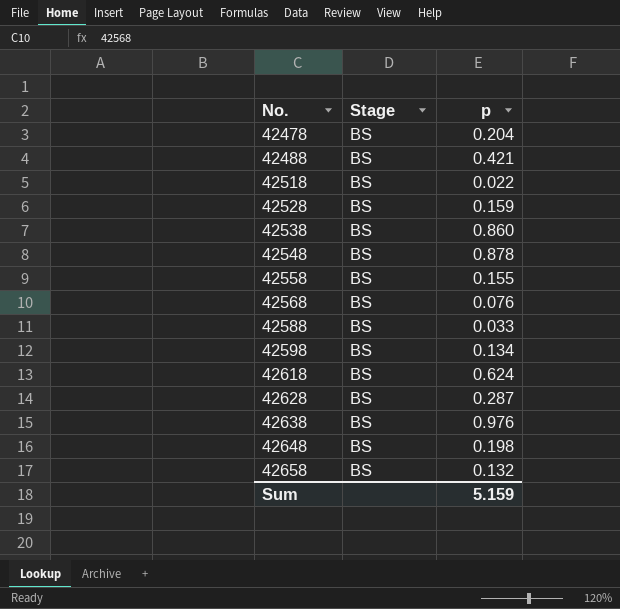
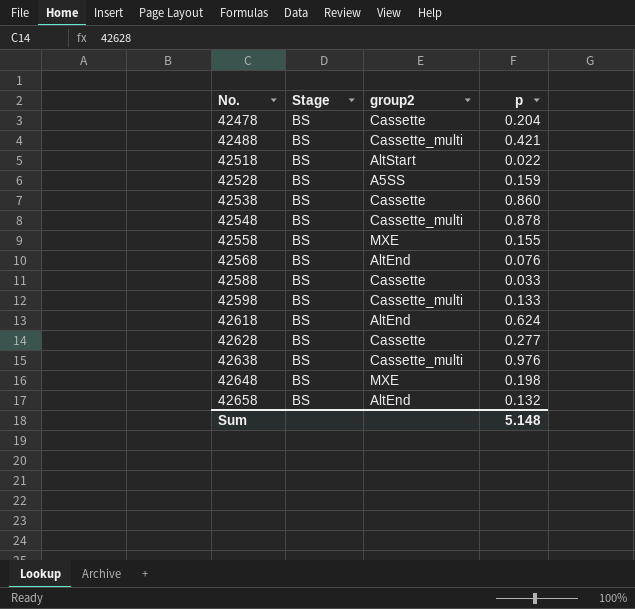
column group2 | position: none -> 3
42598 | p: 0.134 -> 0.133
42628 | p: 0.287 -> 0.277
Sum | p: 5.159 -> 5.148

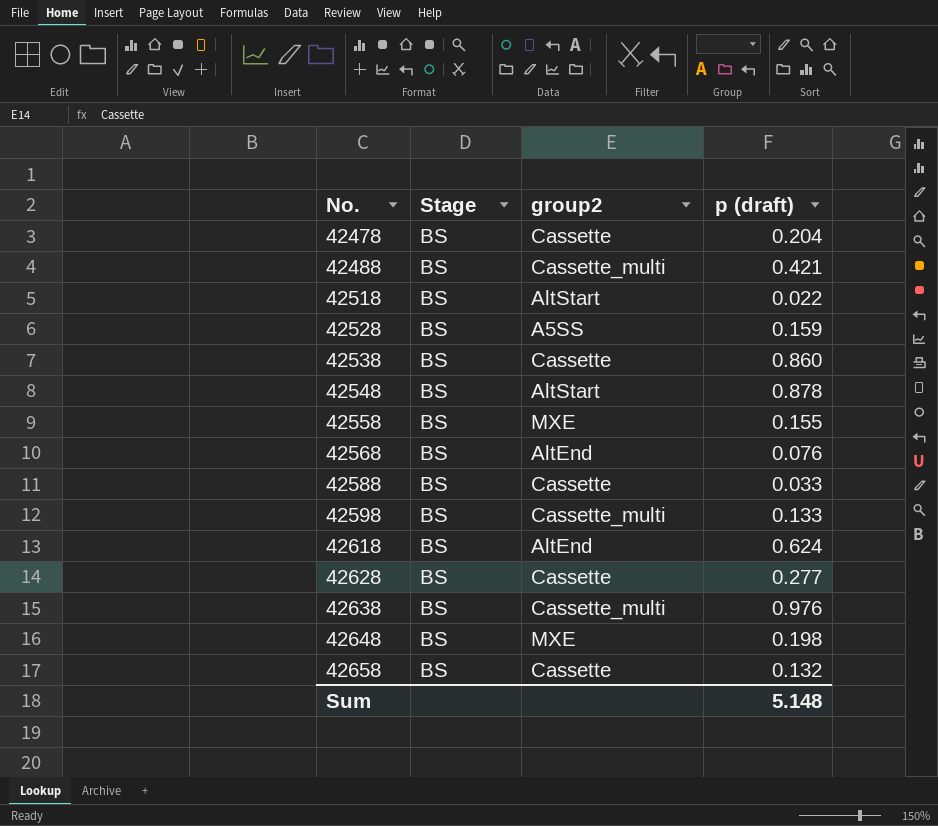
column name: p -> p (draft)
42548 | group2: Cassette_multi -> AltStart
42658 | group2: AltEnd -> Cassette

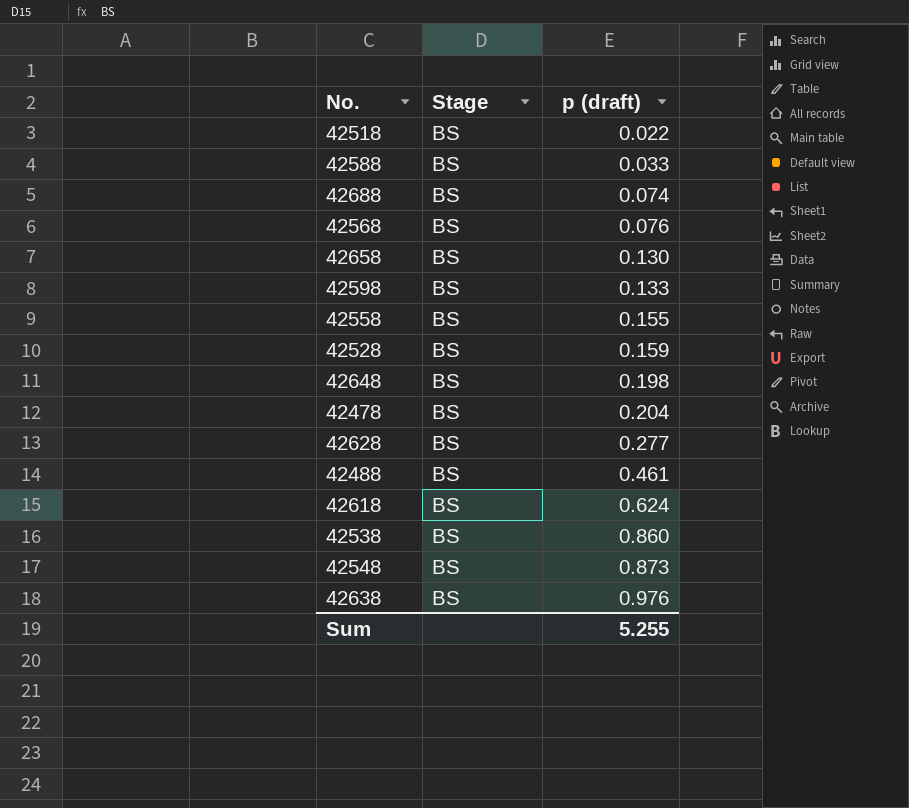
row order: No. ascending -> p (draft) ascending
column group2 | position: 3 -> none
row 42688: none -> BS | 0.074
42658 | p (draft): 0.132 -> 0.130
42488 | p (draft): 0.421 -> 0.461
42548 | p (draft): 0.878 -> 0.873
Sum | p (draft): 5.148 -> 5.255

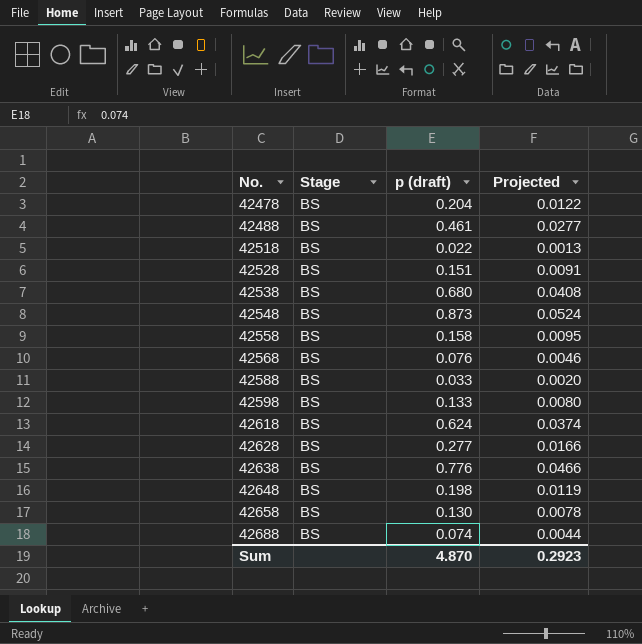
row order: p (draft) ascending -> No. ascending
column Projected | formula: none -> [p (draft)] * 0.06
42528 | p (draft): 0.159 -> 0.151
42538 | p (draft): 0.860 -> 0.680
42558 | p (draft): 0.155 -> 0.158
42638 | p (draft): 0.976 -> 0.776
Sum | p (draft): 5.255 -> 4.870

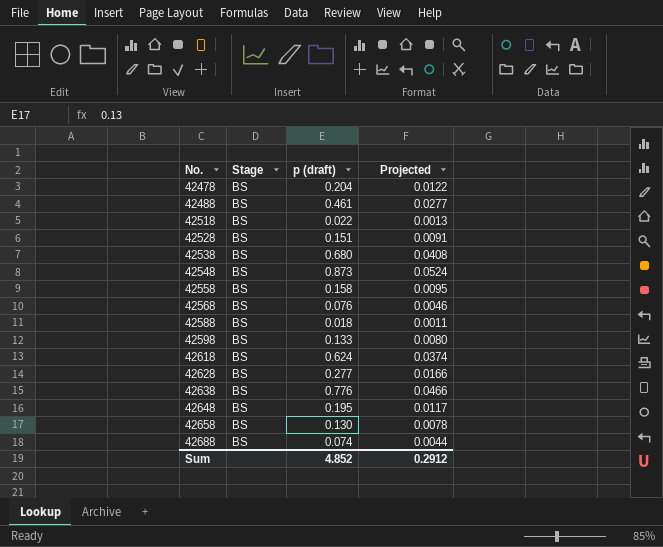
42588 | p (draft): 0.033 -> 0.018
42588 | Projected: 0.0020 -> 0.0011
42648 | p (draft): 0.198 -> 0.195
42648 | Projected: 0.0119 -> 0.0117
Sum | p (draft): 4.870 -> 4.852
Sum | Projected: 0.2923 -> 0.2912

